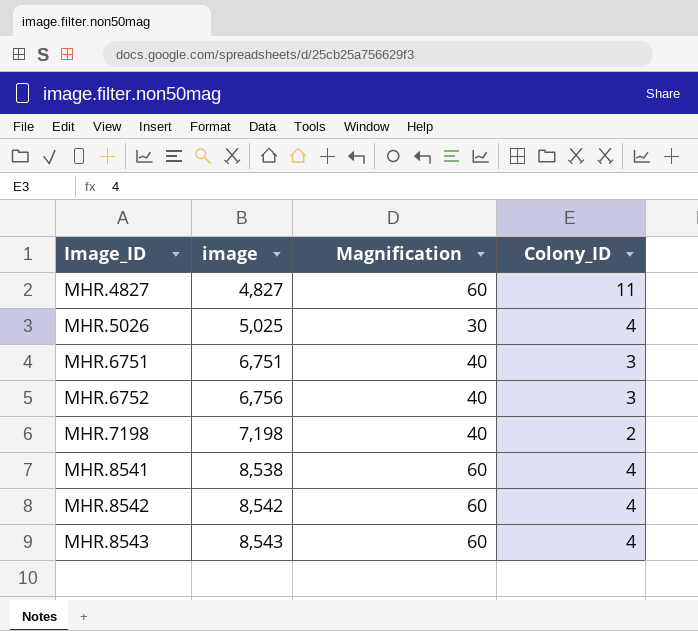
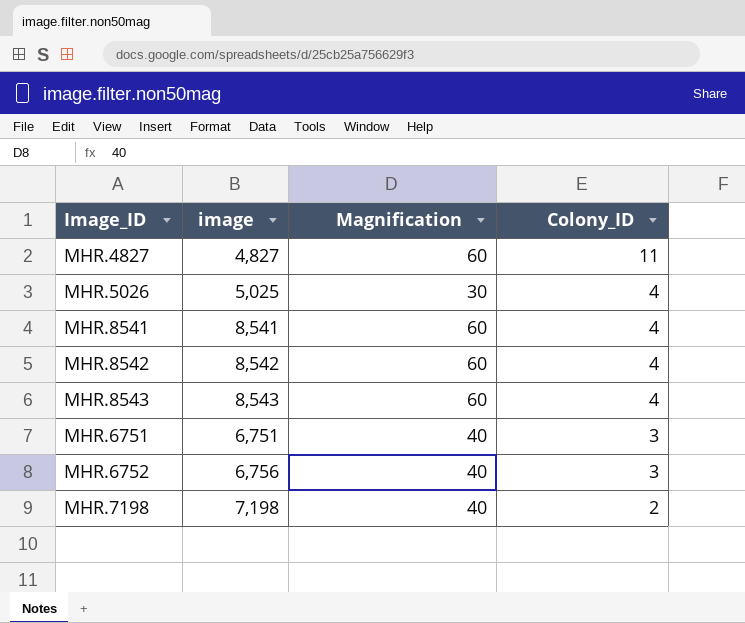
row order: Image_ID ascending -> Colony_ID descending
MHR.8541 | image: 8,538 -> 8,541

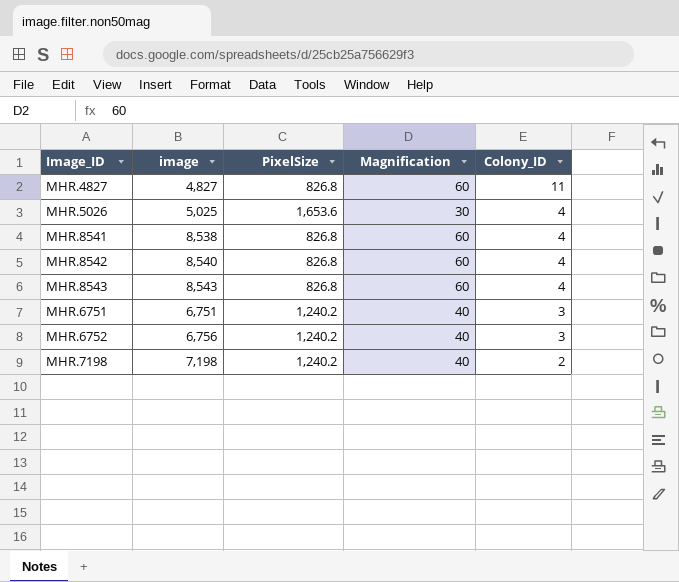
column PixelSize | position: none -> 3
MHR.8541 | image: 8,541 -> 8,538
MHR.8542 | image: 8,542 -> 8,540

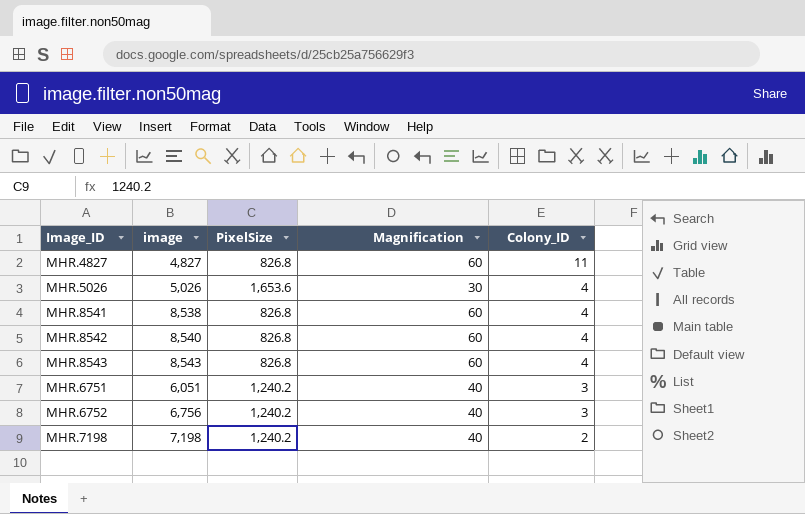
MHR.5026 | image: 5,025 -> 5,026
MHR.6751 | image: 6,751 -> 6,051

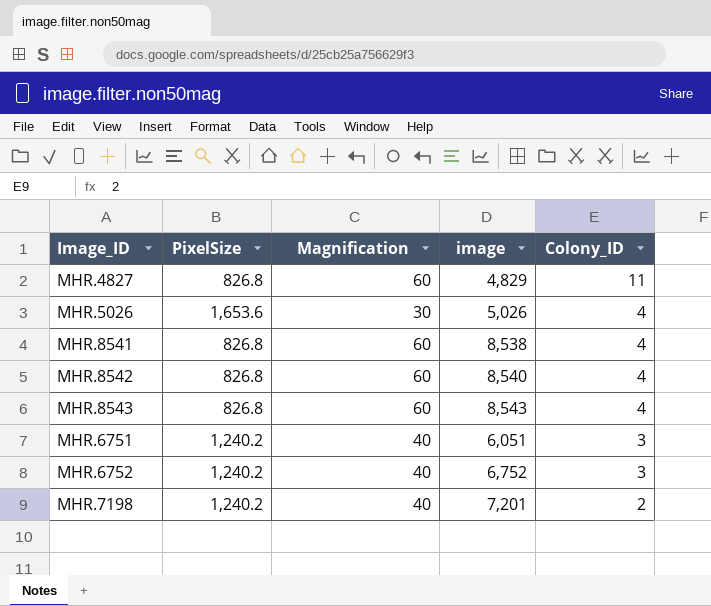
column image | position: 2 -> 4
MHR.4827 | image: 4,827 -> 4,829
MHR.6752 | image: 6,756 -> 6,752
MHR.7198 | image: 7,198 -> 7,201

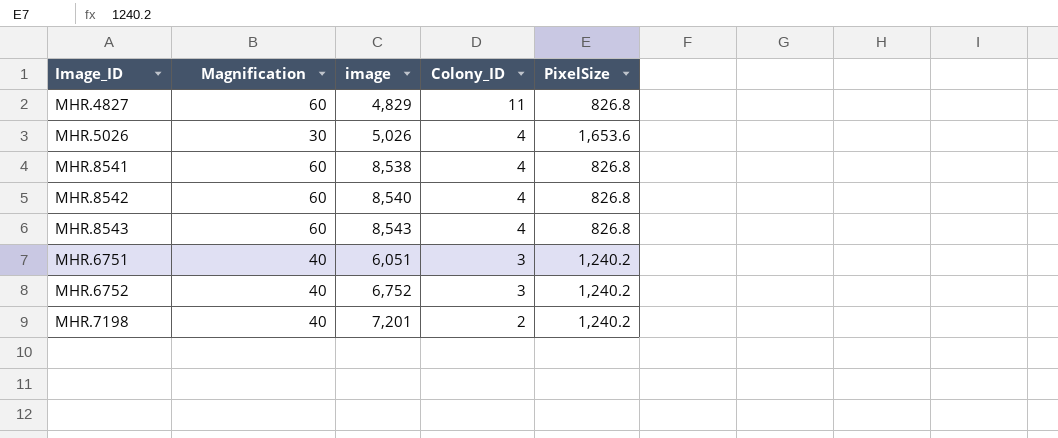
column PixelSize | position: 2 -> 5

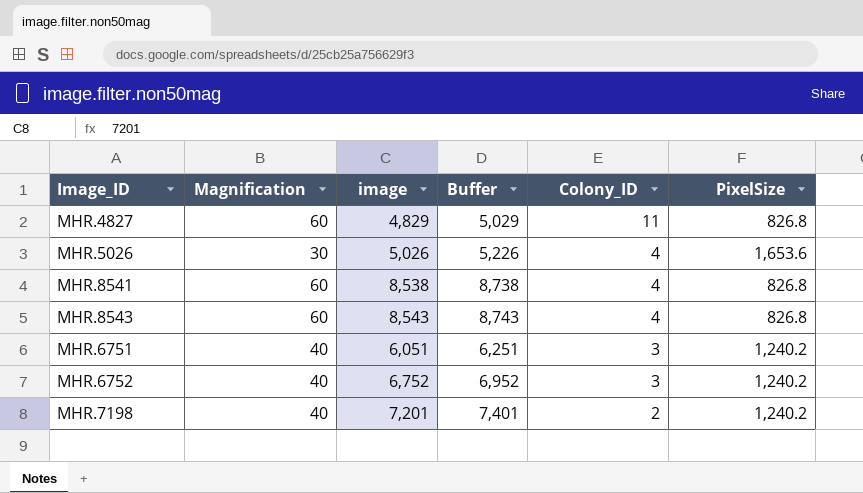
column Buffer | formula: none -> [image] + 200
row MHR.8542: 60 | 8,540 | 4 | 826.8 -> none

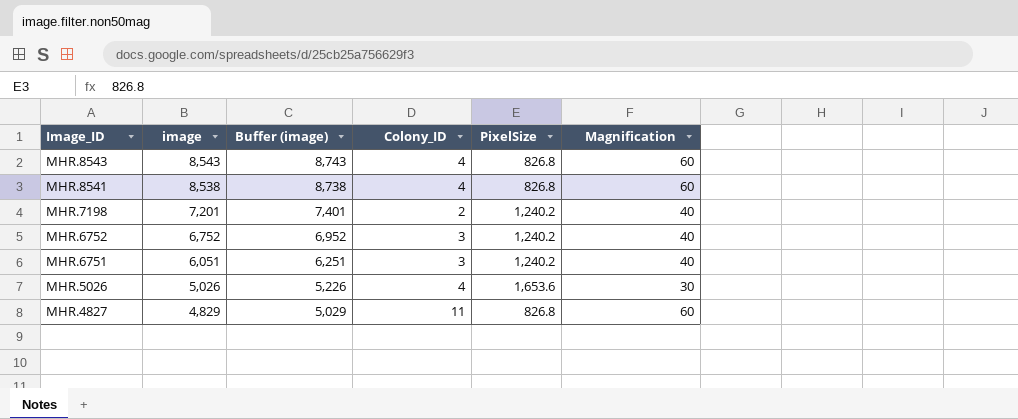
row order: Colony_ID descending -> Image_ID descending
column name: Buffer -> Buffer (image)
column Magnification | position: 2 -> 6

